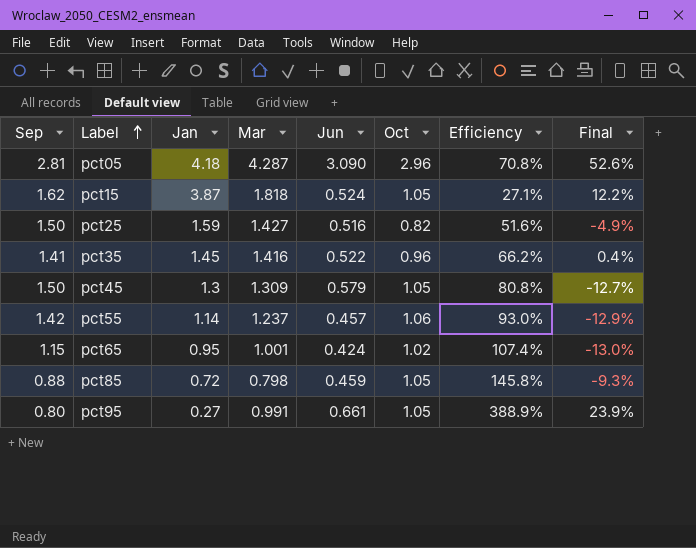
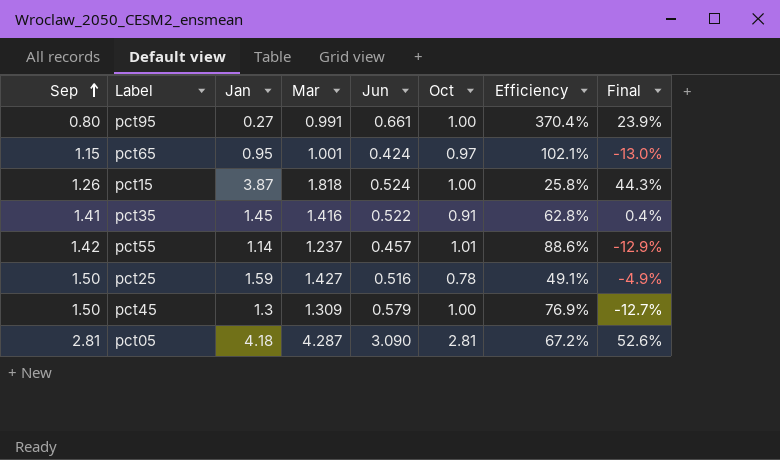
row order: Label ascending -> Sep ascending
row pct85: 0.88 | 0.72 | 0.798 | 0.459 | 1.05 | 145.8% | -9.3% -> none
pct95 | Oct: 1.05 -> 1.00
pct95 | Efficiency: 388.9% -> 370.4%
pct65 | Oct: 1.02 -> 0.97
pct65 | Efficiency: 107.4% -> 102.1%
pct15 | Sep: 1.62 -> 1.26
pct15 | Oct: 1.05 -> 1.00
pct15 | Efficiency: 27.1% -> 25.8%
pct15 | Final: 12.2% -> 44.3%
pct35 | Oct: 0.96 -> 0.91
pct35 | Efficiency: 66.2% -> 62.8%
pct55 | Oct: 1.06 -> 1.01
pct55 | Efficiency: 93.0% -> 88.6%
pct25 | Oct: 0.82 -> 0.78
pct25 | Efficiency: 51.6% -> 49.1%
pct45 | Oct: 1.05 -> 1.00
pct45 | Efficiency: 80.8% -> 76.9%
pct05 | Oct: 2.96 -> 2.81
pct05 | Efficiency: 70.8% -> 67.2%

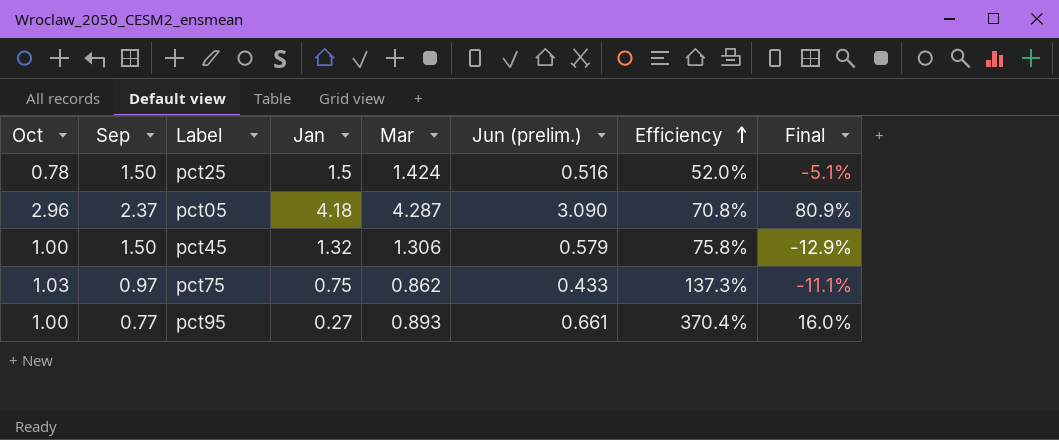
row order: Sep ascending -> Efficiency ascending
column Oct | position: 6 -> 1
column name: Jun -> Jun (prelim.)
row pct65: 1.15 | 0.95 | 1.001 | 0.424 | 0.97 | 102.1% | -13.0% -> none
row pct15: 1.26 | 3.87 | 1.818 | 0.524 | 1.00 | 25.8% | 44.3% -> none
row pct35: 1.41 | 1.45 | 1.416 | 0.522 | 0.91 | 62.8% | 0.4% -> none
row pct55: 1.42 | 1.14 | 1.237 | 0.457 | 1.01 | 88.6% | -12.9% -> none
pct25 | Jan: 1.59 -> 1.5
pct25 | Mar: 1.427 -> 1.424
pct25 | Efficiency: 49.1% -> 52.0%
pct25 | Final: -4.9% -> -5.1%
pct05 | Oct: 2.81 -> 2.96
pct05 | Sep: 2.81 -> 2.37
pct05 | Efficiency: 67.2% -> 70.8%
pct05 | Final: 52.6% -> 80.9%
pct45 | Jan: 1.3 -> 1.32
pct45 | Mar: 1.309 -> 1.306
pct45 | Efficiency: 76.9% -> 75.8%
pct45 | Final: -12.7% -> -12.9%
row pct75: none -> 1.03 | 0.97 | 0.75 | 0.862 | 0.433 | 137.3% | -11.1%
pct95 | Sep: 0.80 -> 0.77
pct95 | Mar: 0.991 -> 0.893
pct95 | Final: 23.9% -> 16.0%

